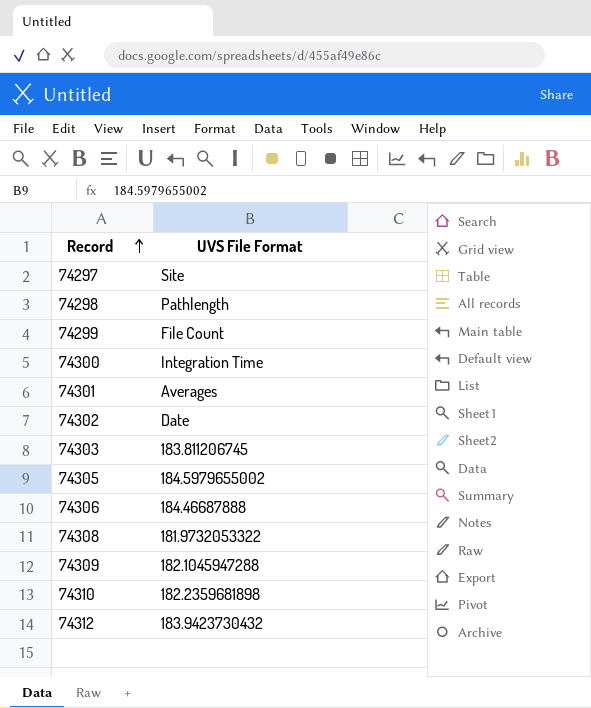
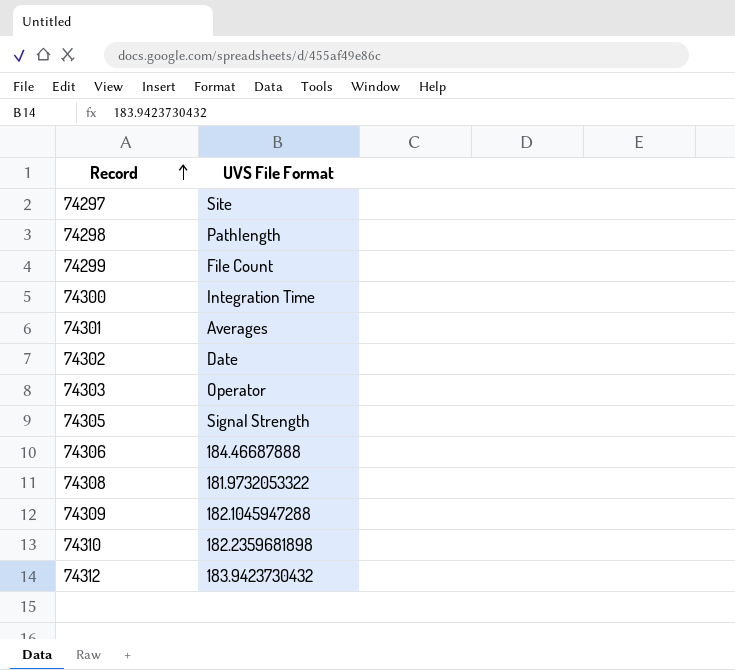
74303 | UVS File Format: 183.811206745 -> Operator
74305 | UVS File Format: 184.5979655002 -> Signal Strength

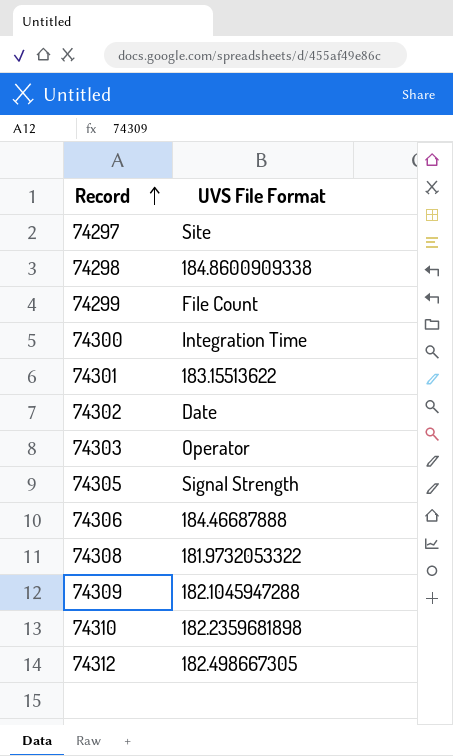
74298 | UVS File Format: Pathlength -> 184.8600909338
74301 | UVS File Format: Averages -> 183.15513622
74312 | UVS File Format: 183.9423730432 -> 182.498667305

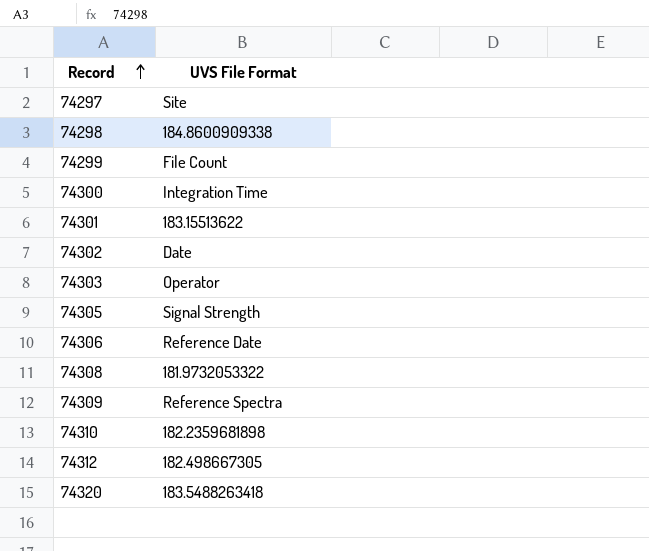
74306 | UVS File Format: 184.46687888 -> Reference Date
74309 | UVS File Format: 182.1045947288 -> Reference Spectra
row 74320: none -> 183.5488263418

